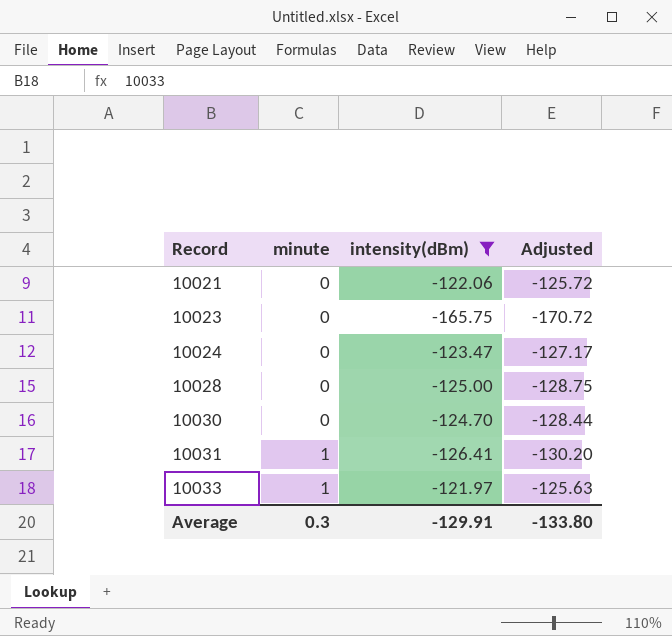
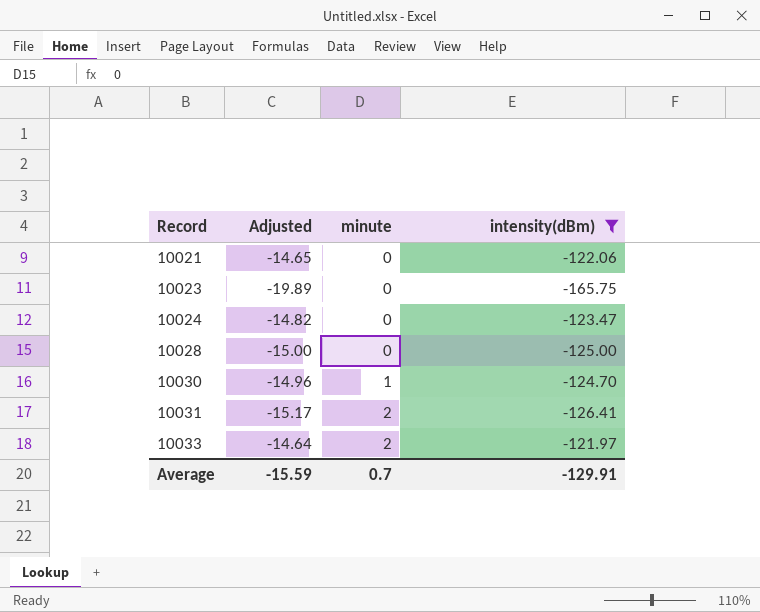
column Adjusted | formula: [intensity(dBm)] * 1.03 -> [intensity(dBm)] * 0.12
column Adjusted | position: 4 -> 2
10030 | minute: 0 -> 1
10031 | minute: 1 -> 2
10033 | minute: 1 -> 2
Average | Adjusted: -133.80 -> -15.59
Average | minute: 0.3 -> 0.7

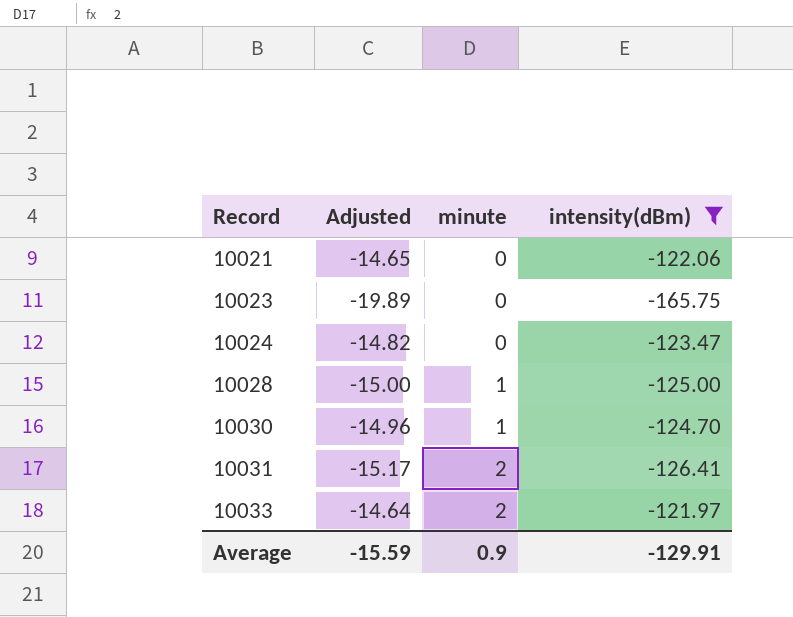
10028 | minute: 0 -> 1
Average | minute: 0.7 -> 0.9

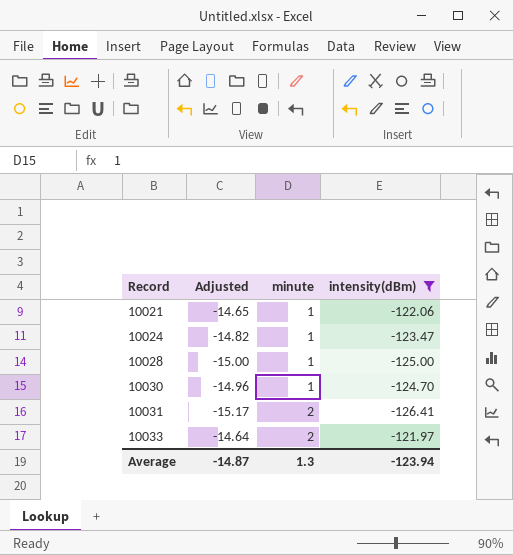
row 10023: -19.89 | 0 | -165.75 -> none
10021 | minute: 0 -> 1
10024 | minute: 0 -> 1
Average | Adjusted: -15.59 -> -14.87
Average | minute: 0.9 -> 1.3
Average | intensity(dBm): -129.91 -> -123.94

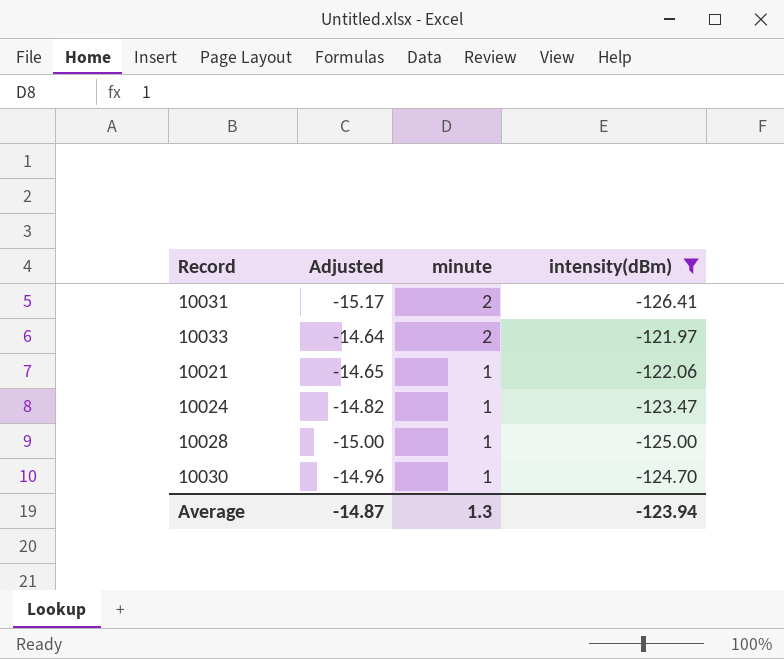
row order: Record ascending -> minute descending

